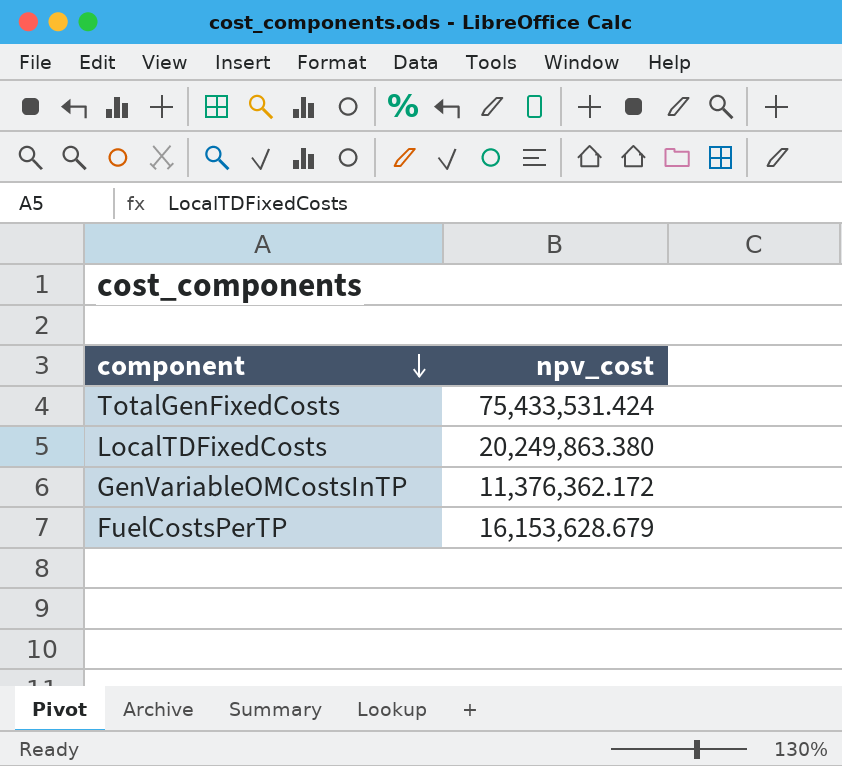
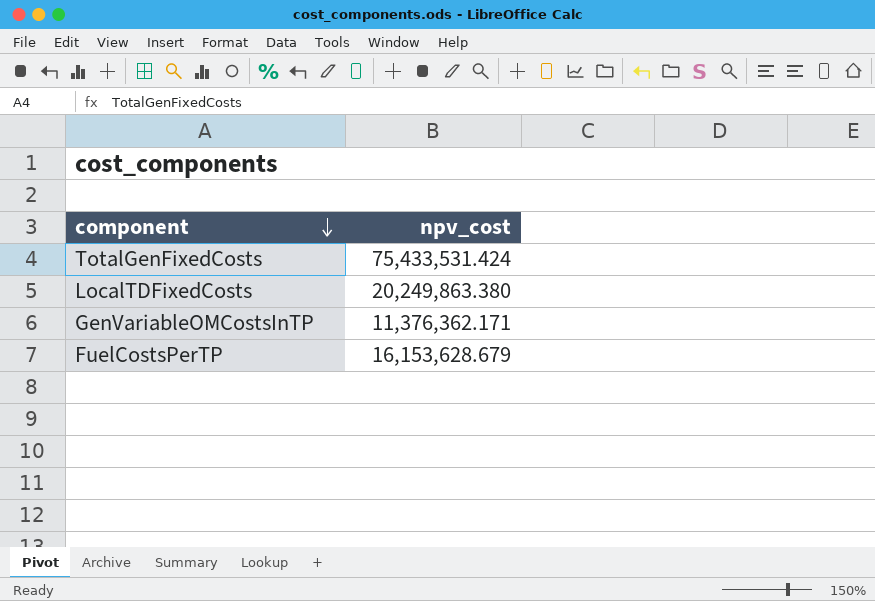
GenVariableOMCostsInTP | npv_cost: 11,376,362.172 -> 11,376,362.171

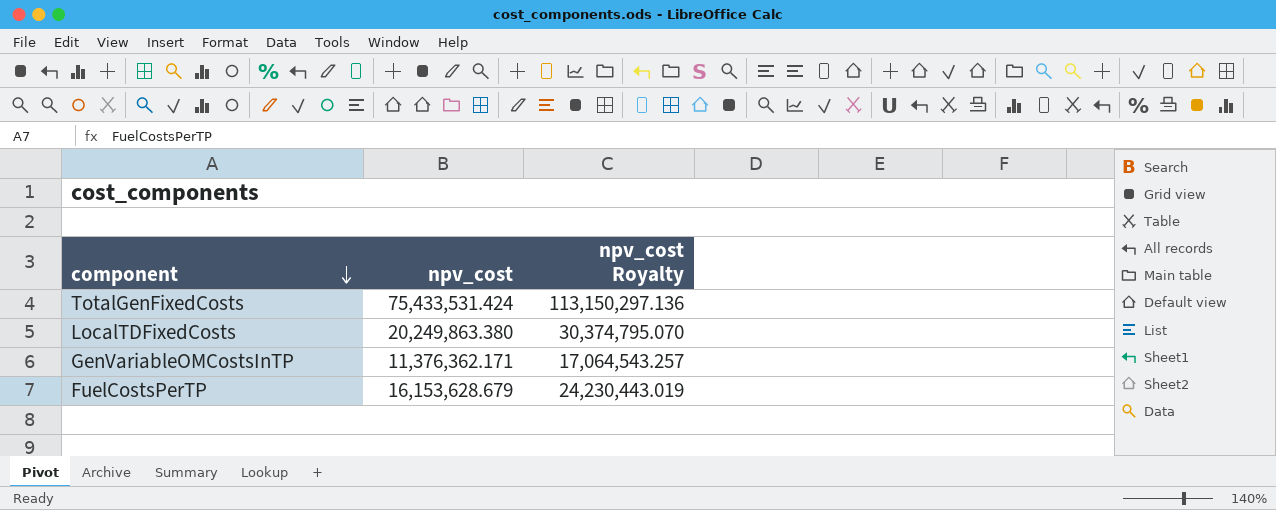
column npv_cost Royalty | formula: none -> [npv_cost] * 1.5

